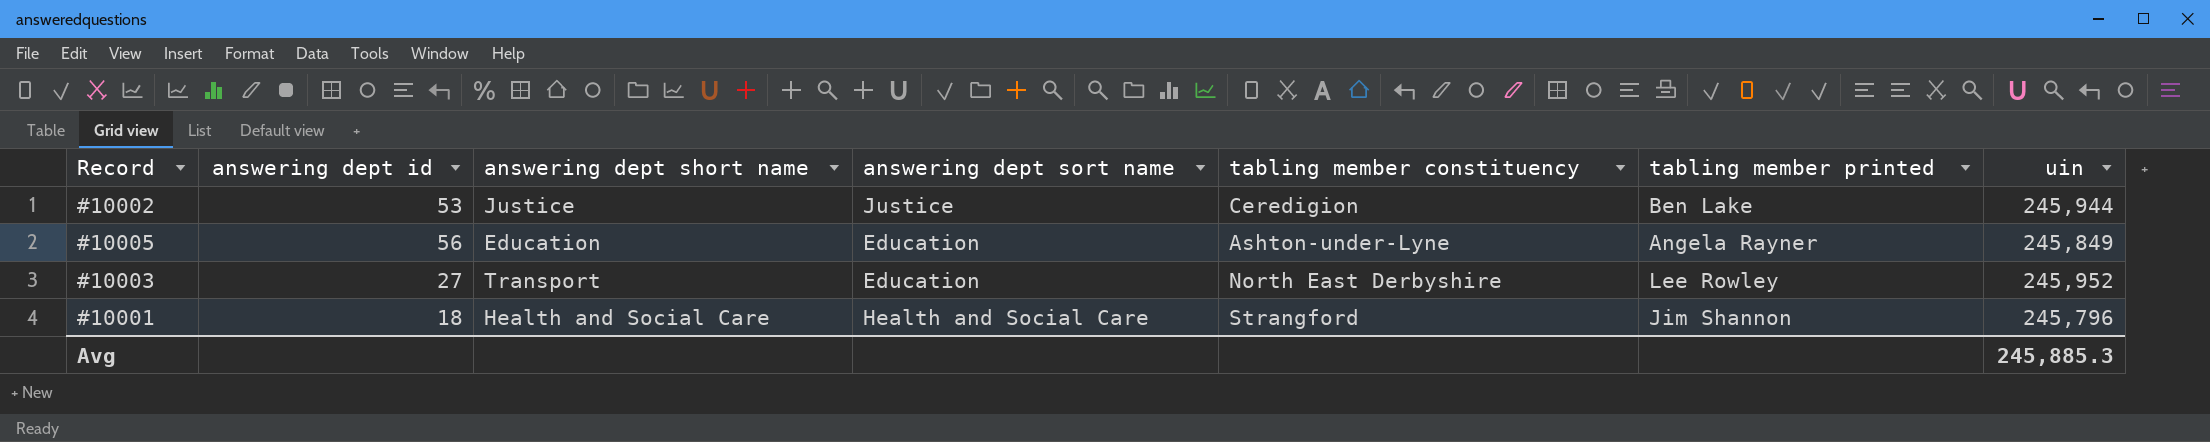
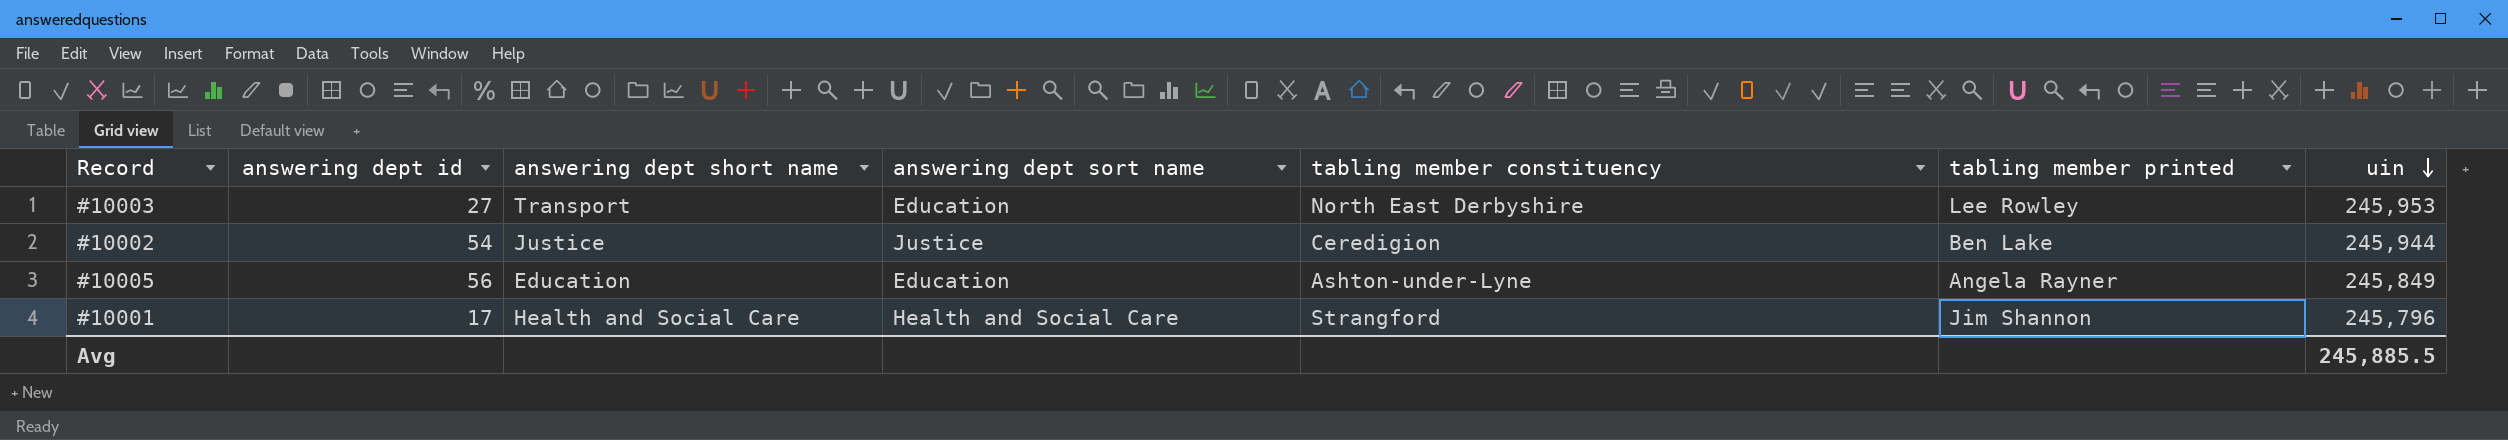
row order: none -> uin descending
#10003 | uin: 245,952 -> 245,953
#10002 | answering dept id: 53 -> 54
#10001 | answering dept id: 18 -> 17
Avg | uin: 245,885.3 -> 245,885.5

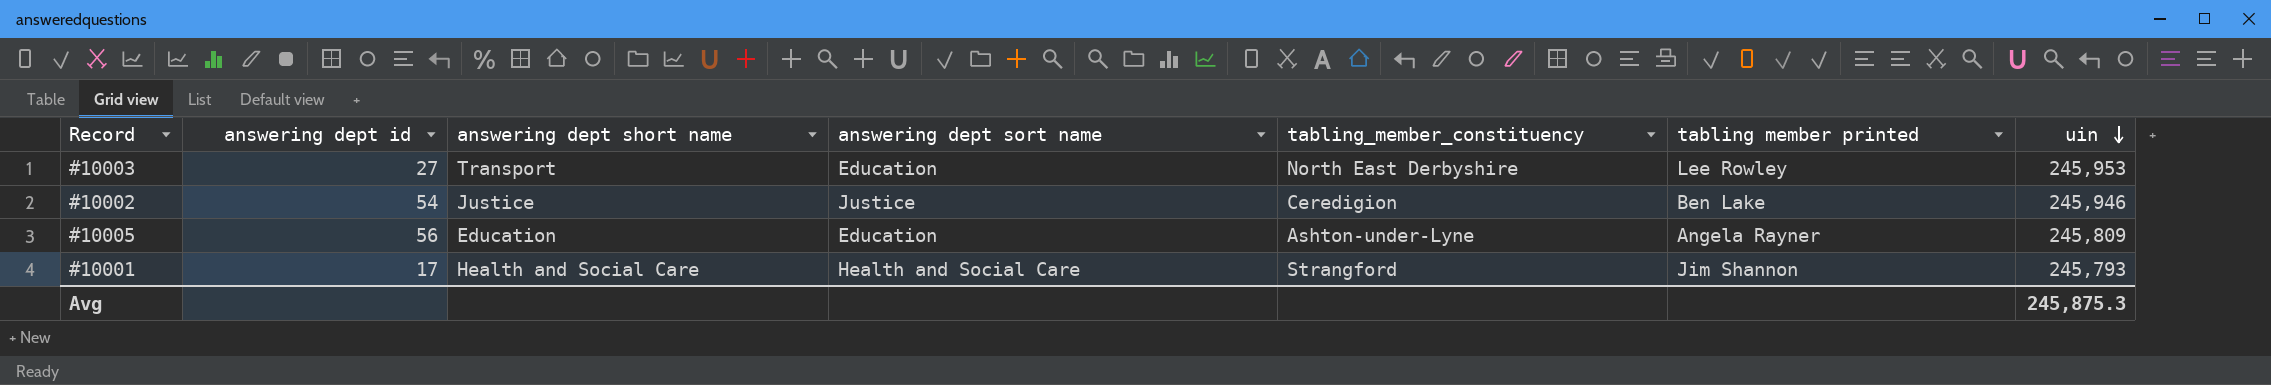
column name: tabling member constituency -> tabling_member_constituency
#10002 | uin: 245,944 -> 245,946
#10005 | uin: 245,849 -> 245,809
#10001 | uin: 245,796 -> 245,793
Avg | uin: 245,885.5 -> 245,875.3

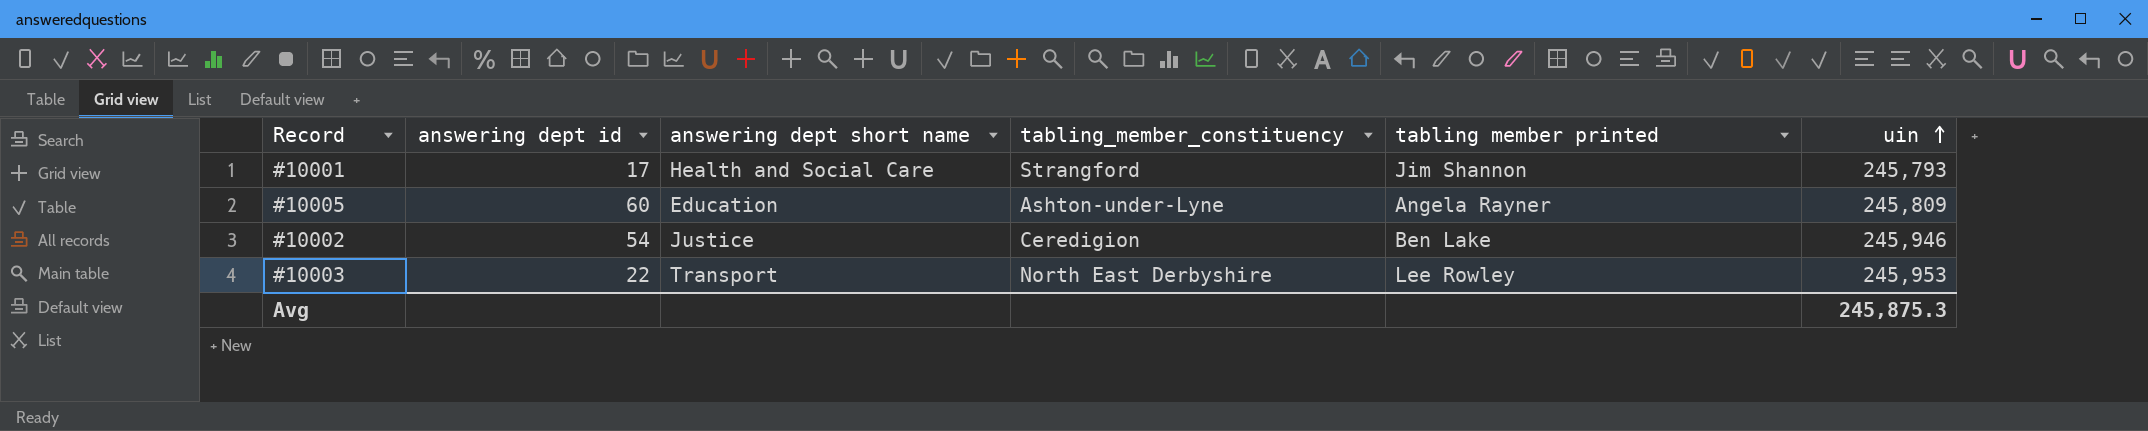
row order: uin descending -> uin ascending
column answering dept sort name | position: 4 -> none
#10005 | answering dept id: 56 -> 60
#10003 | answering dept id: 27 -> 22

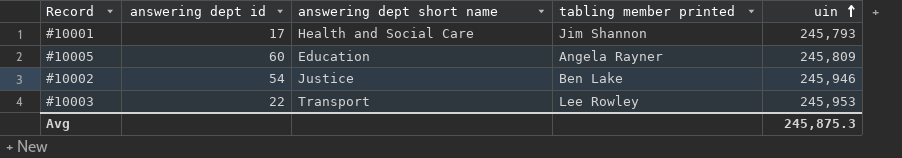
column tabling_member_constituency | position: 4 -> none

